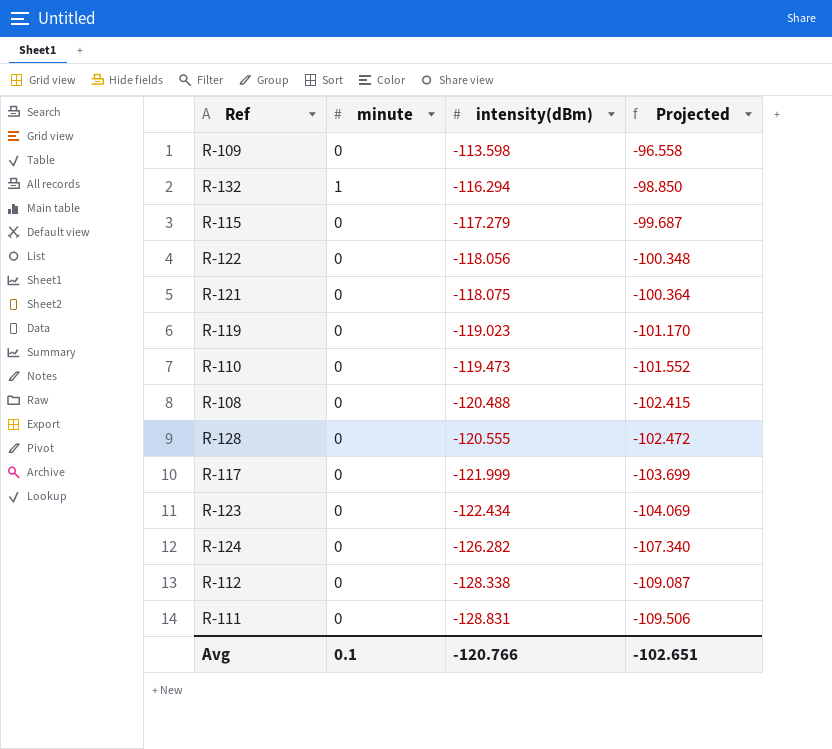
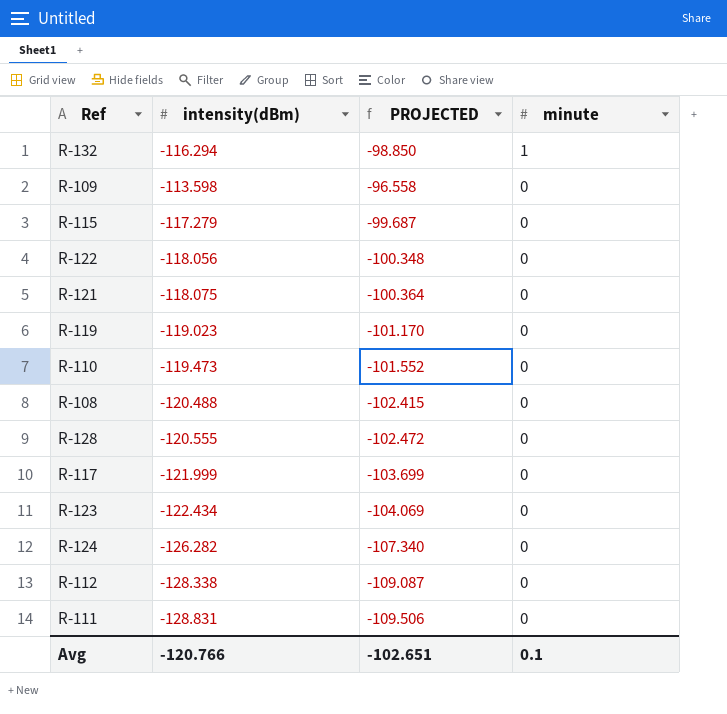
row order: intensity(dBm) descending -> minute descending
column name: Projected -> PROJECTED
column minute | position: 2 -> 4

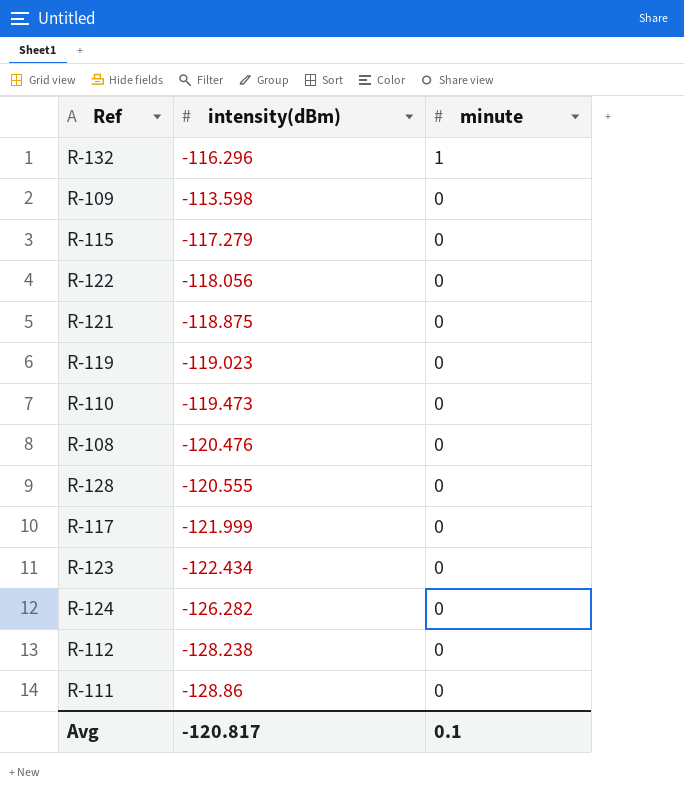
column PROJECTED | formula: [intensity(dBm)] * 0.85 -> none
R-132 | intensity(dBm): -116.294 -> -116.296
R-121 | intensity(dBm): -118.075 -> -118.875
R-108 | intensity(dBm): -120.488 -> -120.476
R-112 | intensity(dBm): -128.338 -> -128.238
R-111 | intensity(dBm): -128.831 -> -128.86
Avg | intensity(dBm): -120.766 -> -120.817

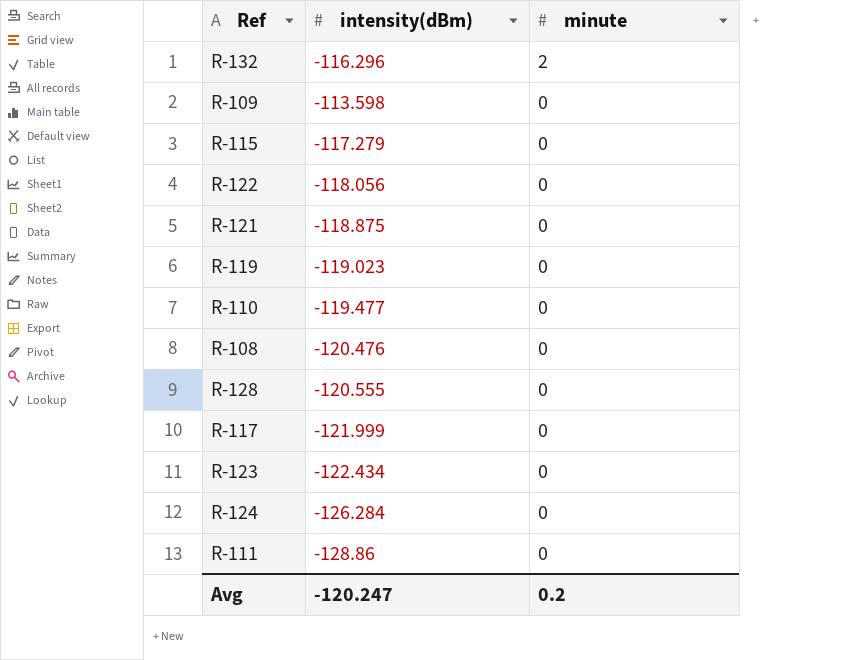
row R-112: -128.238 | 0 -> none
R-132 | minute: 1 -> 2
R-110 | intensity(dBm): -119.473 -> -119.477
R-124 | intensity(dBm): -126.282 -> -126.284
Avg | intensity(dBm): -120.817 -> -120.247
Avg | minute: 0.1 -> 0.2

